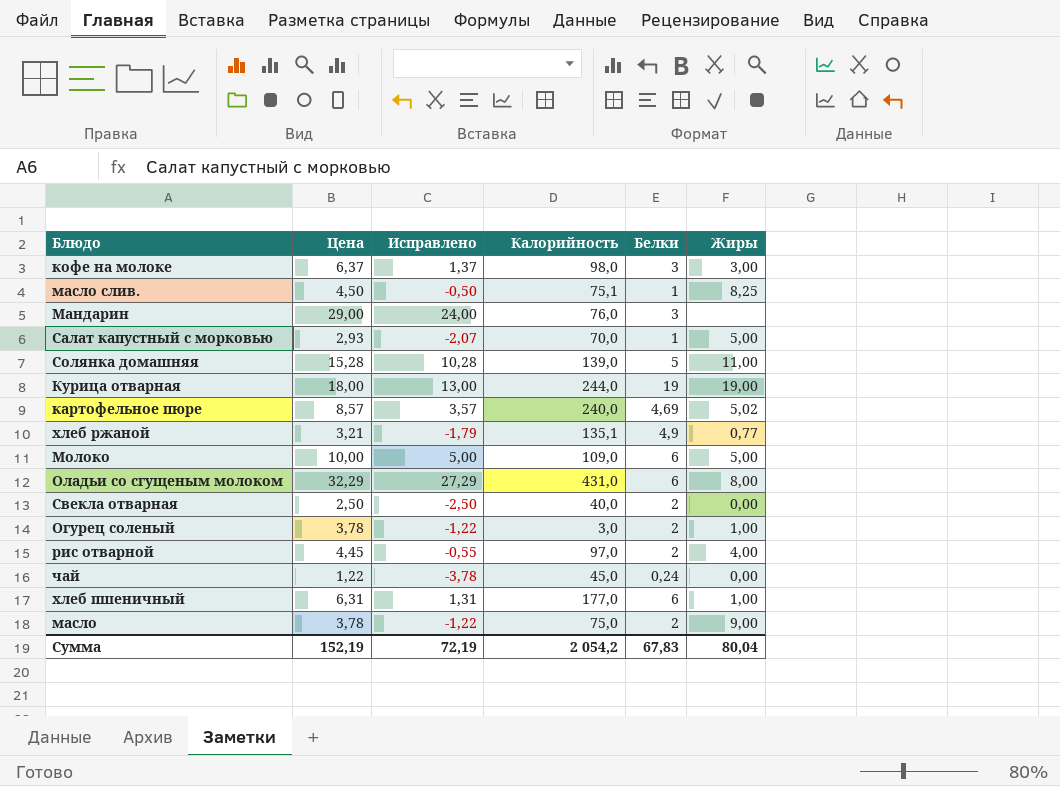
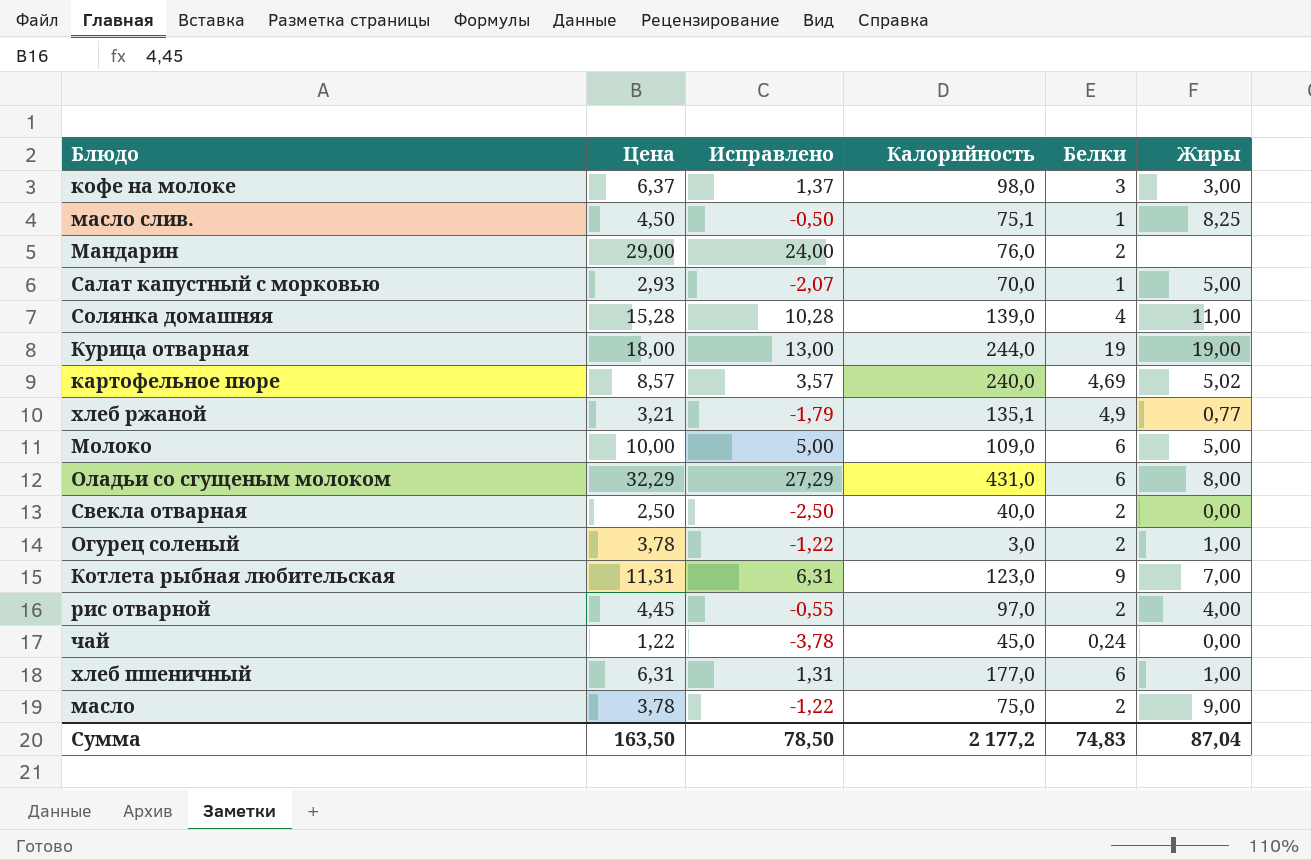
Мандарин | Белки: 3 -> 2
Солянка домашняя | Белки: 5 -> 4
row Котлета рыбная любительская: none -> 11,31 | 6,31 | 123,0 | 9 | 7,00
Сумма | Цена: 152,19 -> 163,50
Сумма | Исправлено: 72,19 -> 78,50
Сумма | Калорийность: 2 054,2 -> 2 177,2
Сумма | Белки: 67,83 -> 74,83
Сумма | Жиры: 80,04 -> 87,04

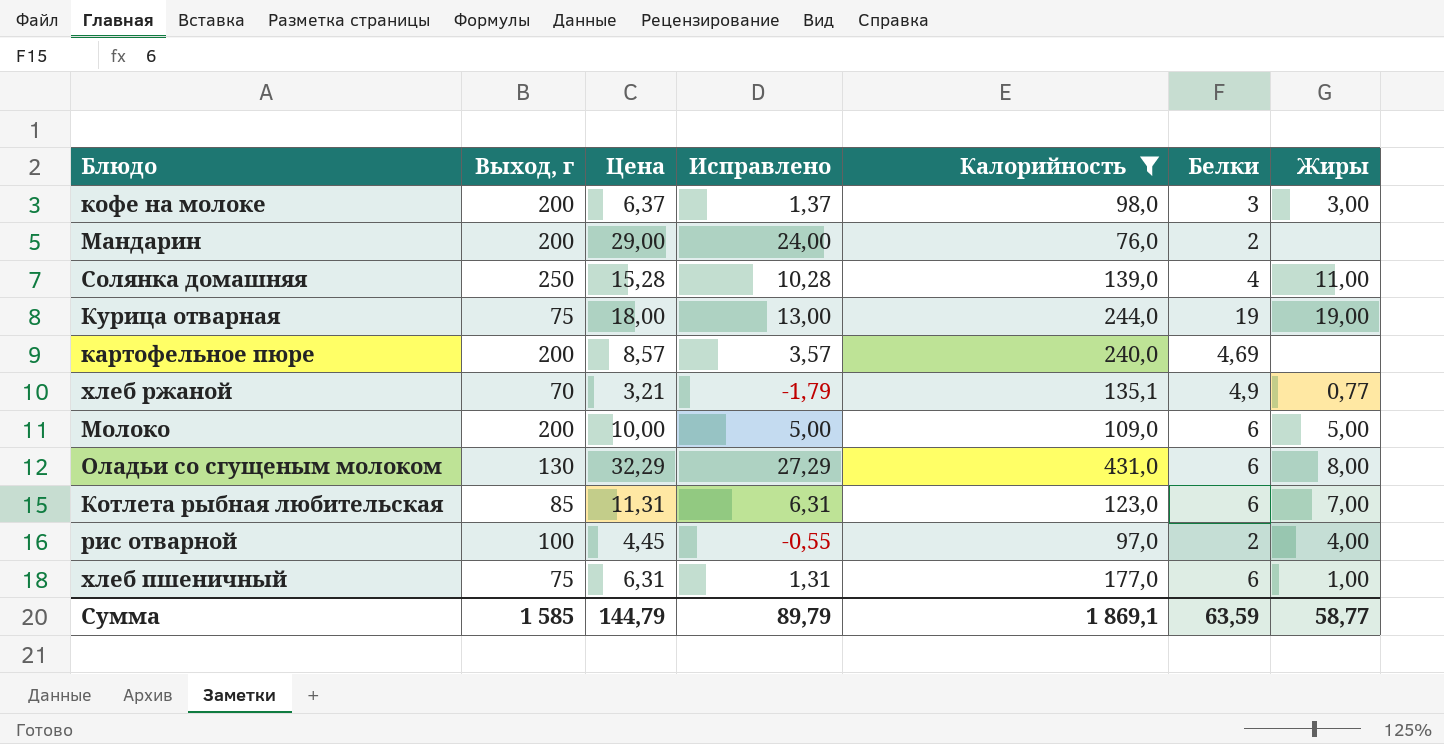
filter: none -> Калорийность >= 76,0
column Выход, г | position: none -> 2
картофельное пюре | Жиры: 5,02 -> none
Котлета рыбная любительская | Белки: 9 -> 6
Сумма | Цена: 163,50 -> 144,79
Сумма | Исправлено: 78,50 -> 89,79
Сумма | Калорийность: 2 177,2 -> 1 869,1
Сумма | Белки: 74,83 -> 63,59
Сумма | Жиры: 87,04 -> 58,77

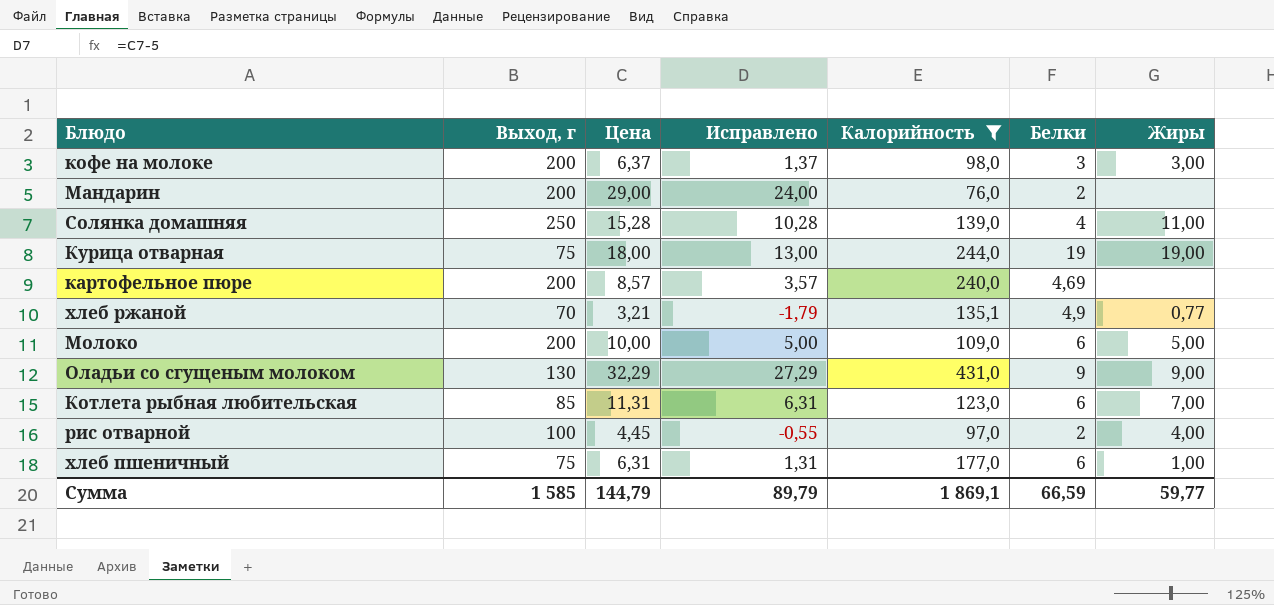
Оладьи со сгущеным молоком | Белки: 6 -> 9
Оладьи со сгущеным молоком | Жиры: 8,00 -> 9,00
Сумма | Белки: 63,59 -> 66,59
Сумма | Жиры: 58,77 -> 59,77

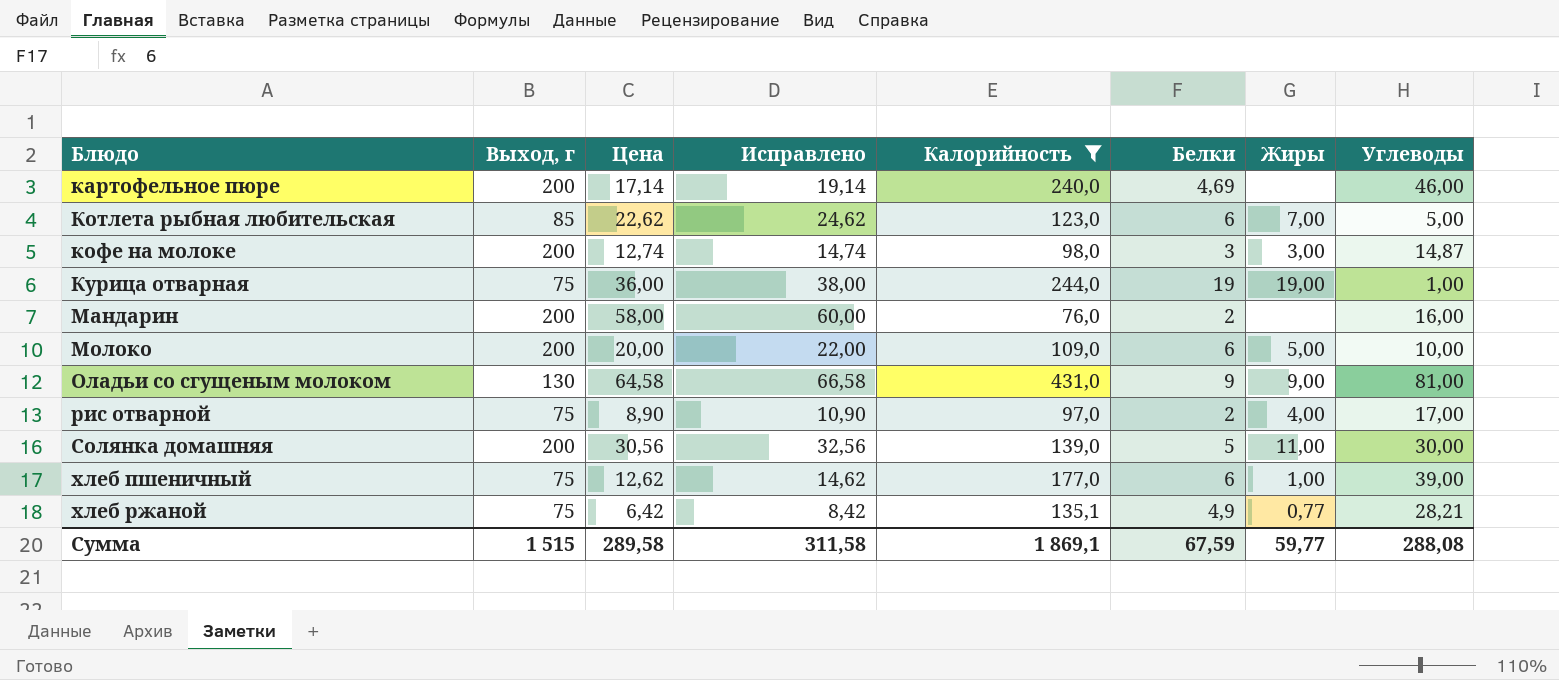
row order: none -> Блюдо ascending
column Исправлено | formula: [Цена] - 5 -> [Цена] + 2
column Углеводы | position: none -> 8
картофельное пюре | Цена: 8,57 -> 17,14
Котлета рыбная любительская | Цена: 11,31 -> 22,62
кофе на молоке | Цена: 6,37 -> 12,74
Курица отварная | Цена: 18,00 -> 36,00
Мандарин | Цена: 29,00 -> 58,00
Молоко | Цена: 10,00 -> 20,00
Оладьи со сгущеным молоком | Цена: 32,29 -> 64,58
рис отварной | Выход, г: 100 -> 75
рис отварной | Цена: 4,45 -> 8,90
Солянка домашняя | Выход, г: 250 -> 200
Солянка домашняя | Цена: 15,28 -> 30,56
Солянка домашняя | Белки: 4 -> 5
хлеб пшеничный | Цена: 6,31 -> 12,62
хлеб ржаной | Выход, г: 70 -> 75
хлеб ржаной | Цена: 3,21 -> 6,42
Сумма | Выход, г: 1 585 -> 1 515
Сумма | Цена: 144,79 -> 289,58
Сумма | Исправлено: 89,79 -> 311,58
Сумма | Белки: 66,59 -> 67,59

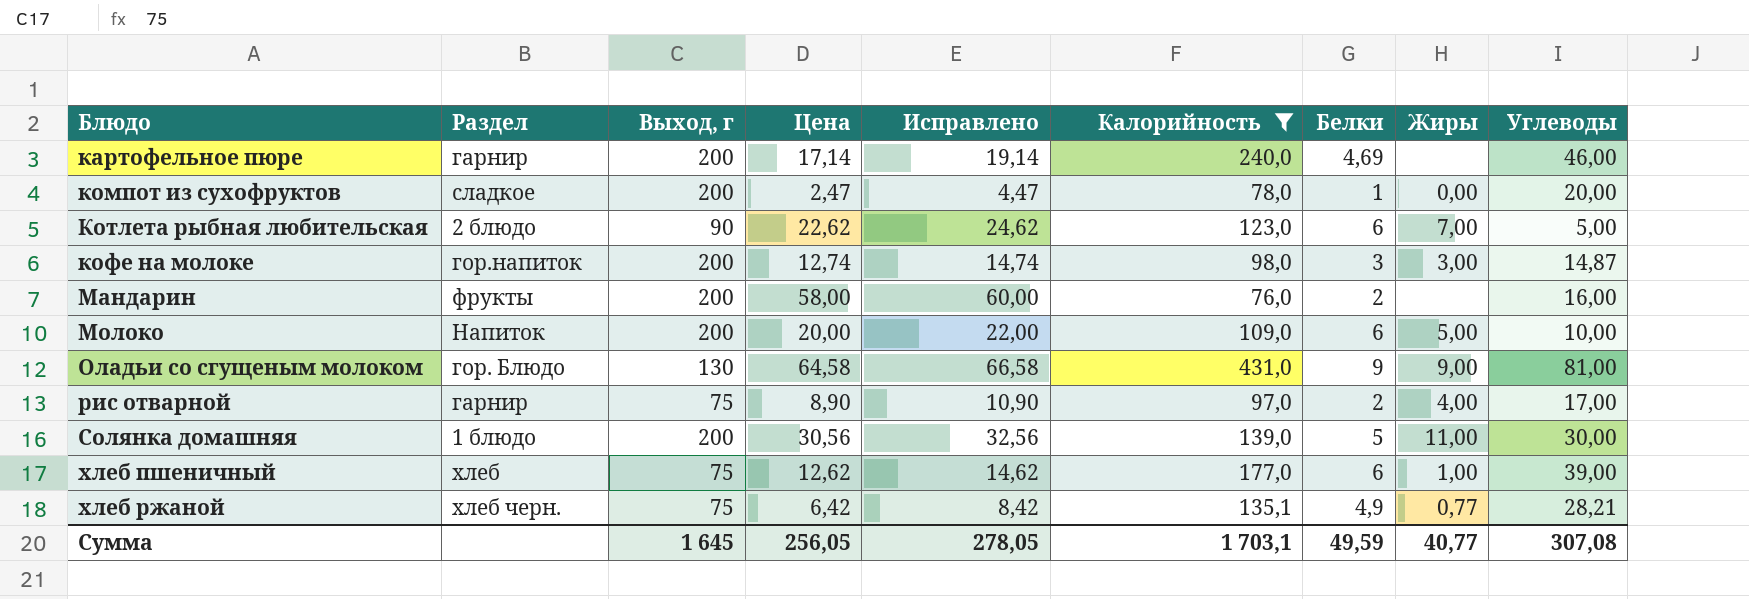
column Раздел | position: none -> 2
row Курица отварная: 75 | 36,00 | 38,00 | 244,0 | 19 | 19,00 | 1,00 -> none
row компот из сухофруктов: none -> сладкое | 200 | 2,47 | 4,47 | 78,0 | 1 | 0,00 | 20,00
Котлета рыбная любительская | Выход, г: 85 -> 90
Сумма | Выход, г: 1 515 -> 1 645
Сумма | Цена: 289,58 -> 256,05
Сумма | Исправлено: 311,58 -> 278,05
Сумма | Калорийность: 1 869,1 -> 1 703,1
Сумма | Белки: 67,59 -> 49,59
Сумма | Жиры: 59,77 -> 40,77
Сумма | Углеводы: 288,08 -> 307,08

